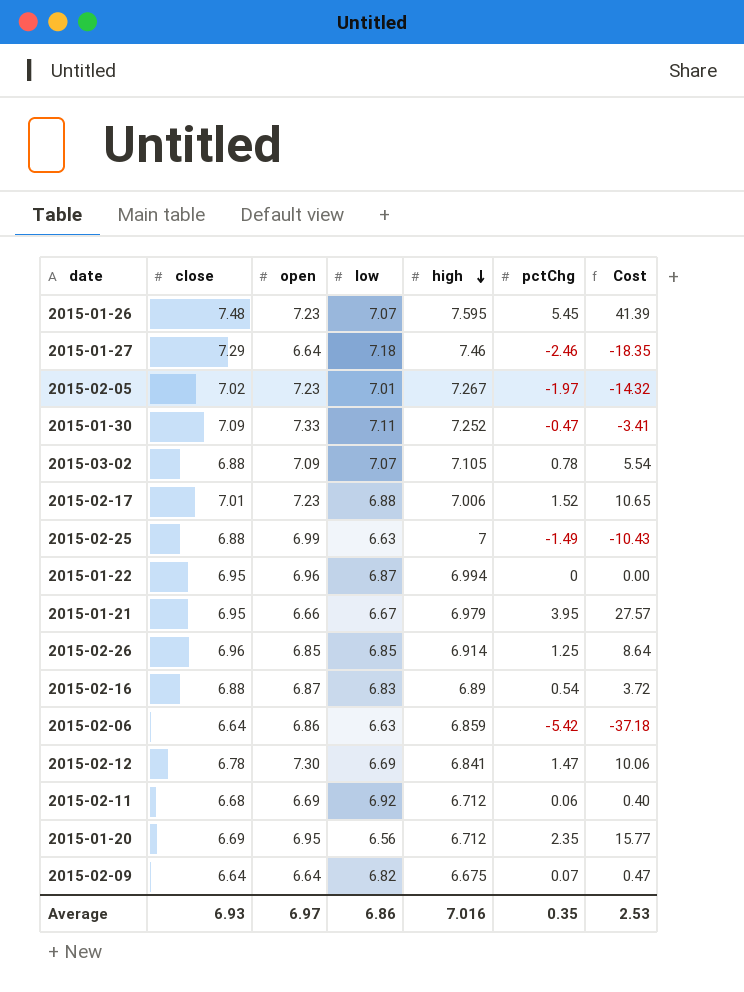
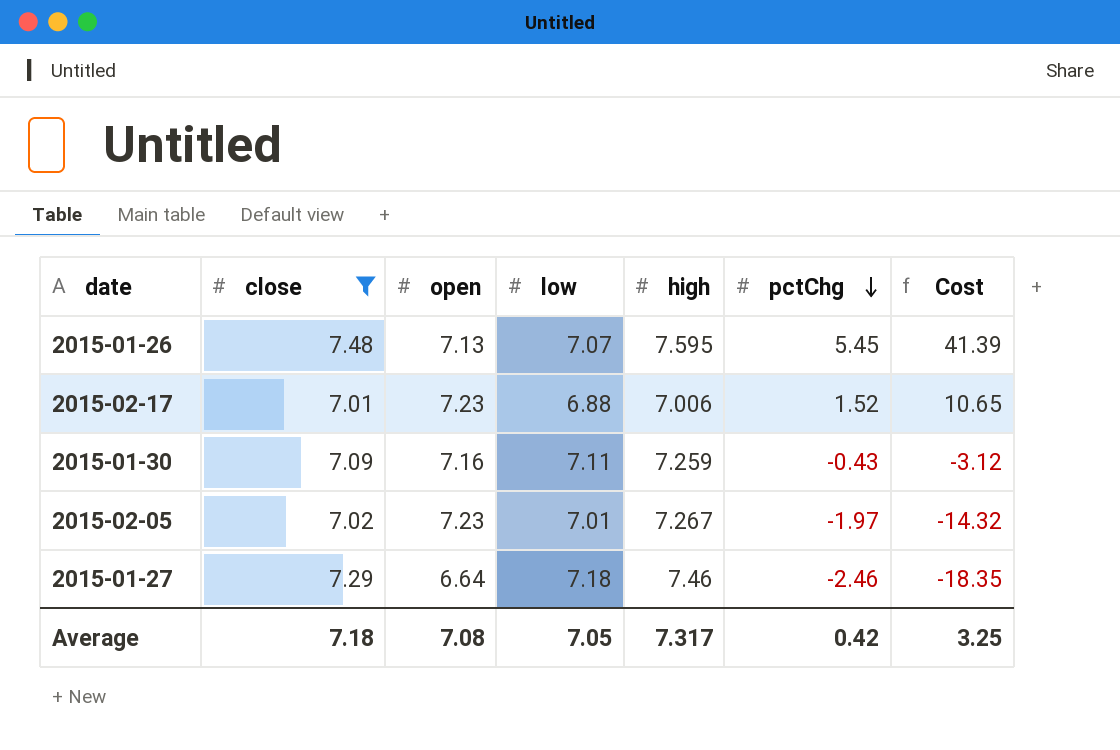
filter: none -> close >= 7.01
row order: high descending -> pctChg descending
2015-01-26 | open: 7.23 -> 7.13
2015-01-30 | open: 7.33 -> 7.16
2015-01-30 | high: 7.252 -> 7.259
2015-01-30 | pctChg: -0.47 -> -0.43
2015-01-30 | Cost: -3.41 -> -3.12
Average | close: 6.93 -> 7.18
Average | open: 6.97 -> 7.08
Average | low: 6.86 -> 7.05
Average | high: 7.016 -> 7.317
Average | pctChg: 0.35 -> 0.42
Average | Cost: 2.53 -> 3.25

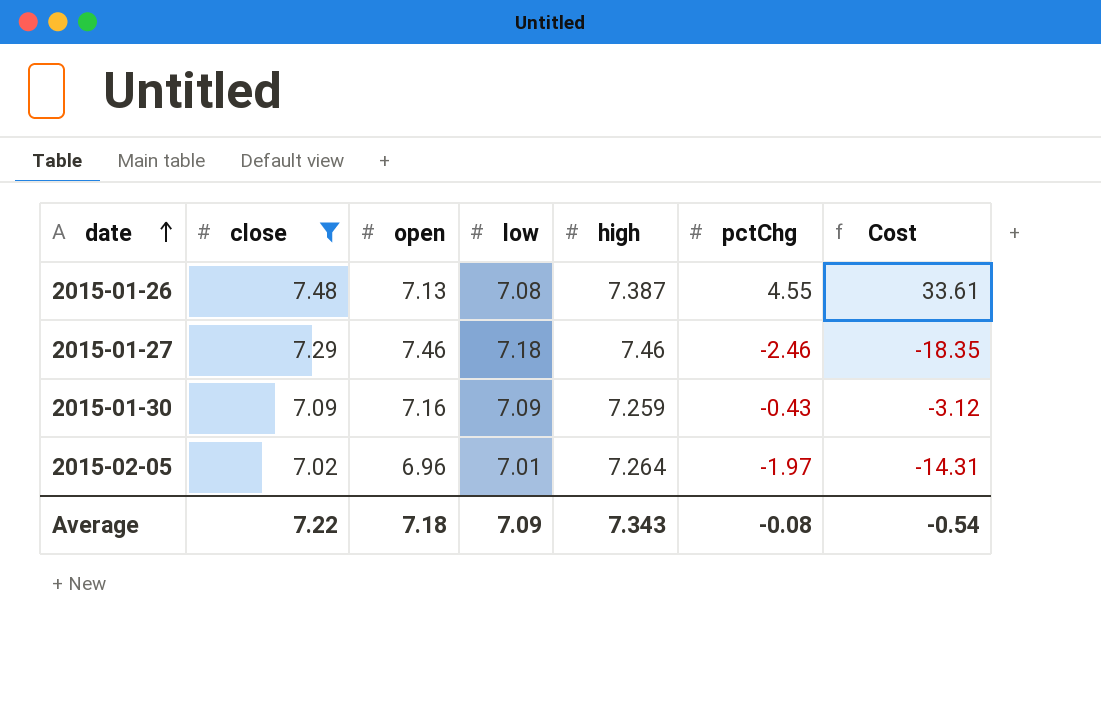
row order: pctChg descending -> date ascending
row 2015-02-17: 7.01 | 7.23 | 6.88 | 7.006 | 1.52 | 10.65 -> none
2015-01-26 | low: 7.07 -> 7.08
2015-01-26 | high: 7.595 -> 7.387
2015-01-26 | pctChg: 5.45 -> 4.55
2015-01-26 | Cost: 41.39 -> 33.61
2015-01-27 | open: 6.64 -> 7.46
2015-01-30 | low: 7.11 -> 7.09
2015-02-05 | open: 7.23 -> 6.96
2015-02-05 | high: 7.267 -> 7.264
2015-02-05 | Cost: -14.32 -> -14.31
Average | close: 7.18 -> 7.22
Average | open: 7.08 -> 7.18
Average | low: 7.05 -> 7.09
Average | high: 7.317 -> 7.343
Average | pctChg: 0.42 -> -0.08
Average | Cost: 3.25 -> -0.54

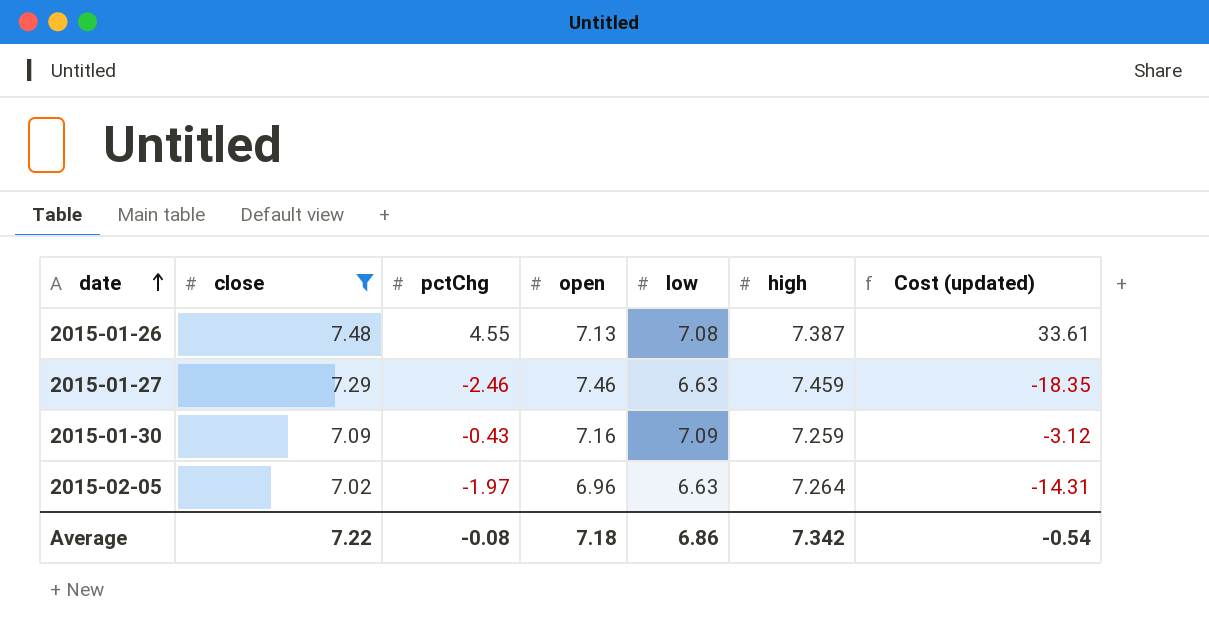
column pctChg | position: 6 -> 3
column name: Cost -> Cost (updated)
2015-01-27 | low: 7.18 -> 6.63
2015-01-27 | high: 7.46 -> 7.459
2015-02-05 | low: 7.01 -> 6.63
Average | low: 7.09 -> 6.86
Average | high: 7.343 -> 7.342

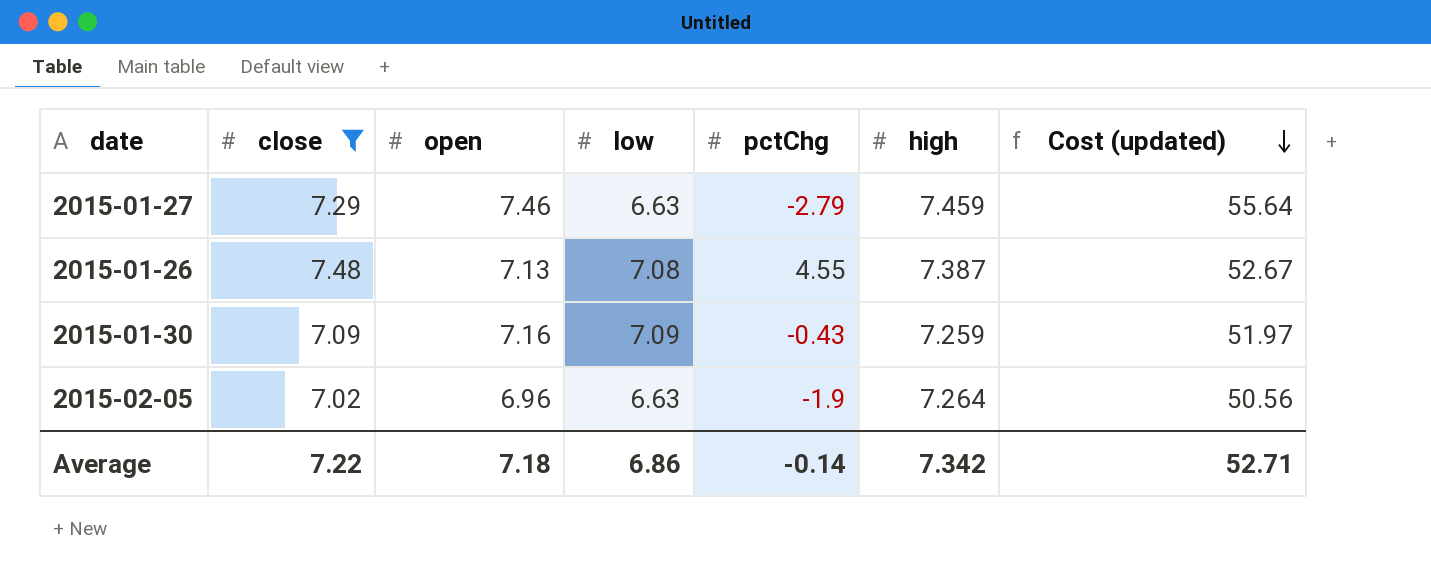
row order: date ascending -> Cost (updated) descending
column pctChg | position: 3 -> 5
column Cost (updated) | formula: [pctChg] * [high] -> [open] * [high]
2015-01-27 | pctChg: -2.46 -> -2.79
2015-02-05 | pctChg: -1.97 -> -1.9
Average | pctChg: -0.08 -> -0.14
Average | Cost (updated): -0.54 -> 52.71

